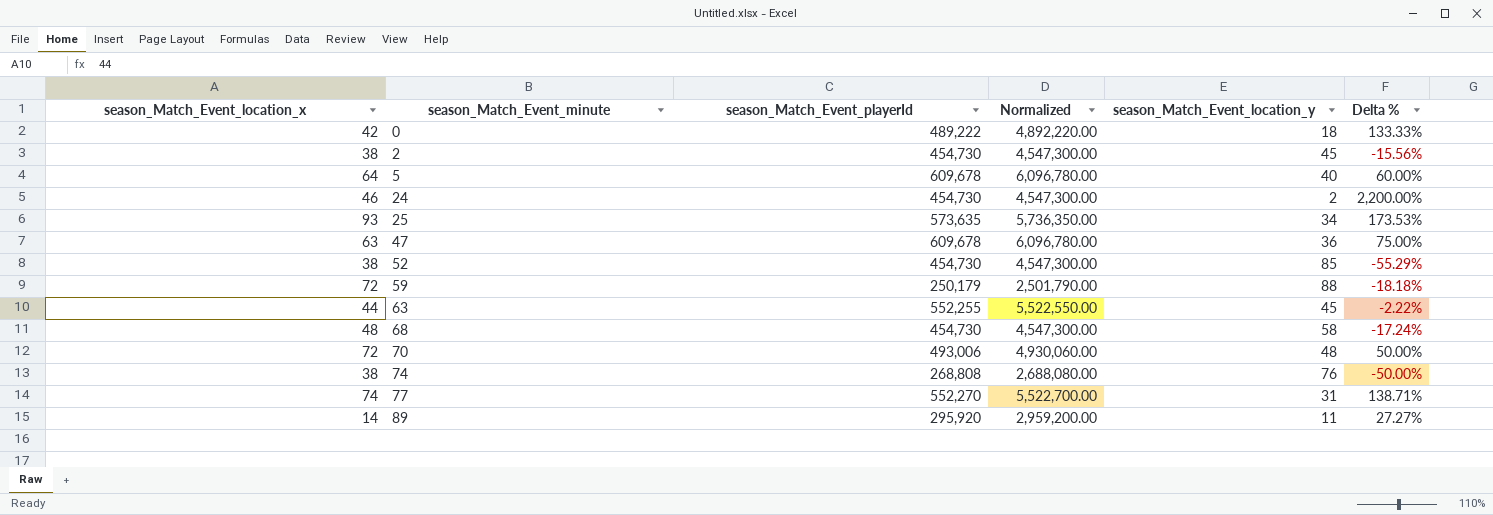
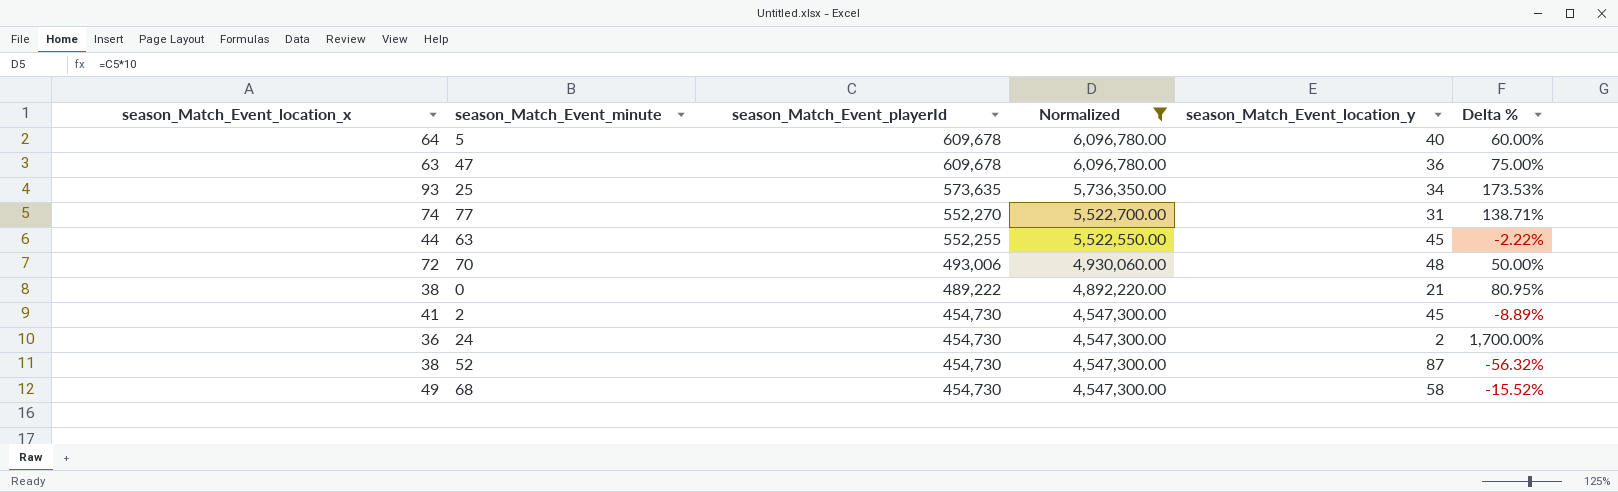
filter: none -> Normalized >= 4,547,300.00
row order: season_Match_Event_minute ascending -> season_Match_Event_playerId descending
0 | season_Match_Event_location_x: 42 -> 38
0 | season_Match_Event_location_y: 18 -> 21
0 | Delta %: 133.33% -> 80.95%
2 | season_Match_Event_location_x: 38 -> 41
2 | Delta %: -15.56% -> -8.89%
24 | season_Match_Event_location_x: 46 -> 36
24 | Delta %: 2,200.00% -> 1,700.00%
52 | season_Match_Event_location_y: 85 -> 87
52 | Delta %: -55.29% -> -56.32%
68 | season_Match_Event_location_x: 48 -> 49
68 | Delta %: -17.24% -> -15.52%

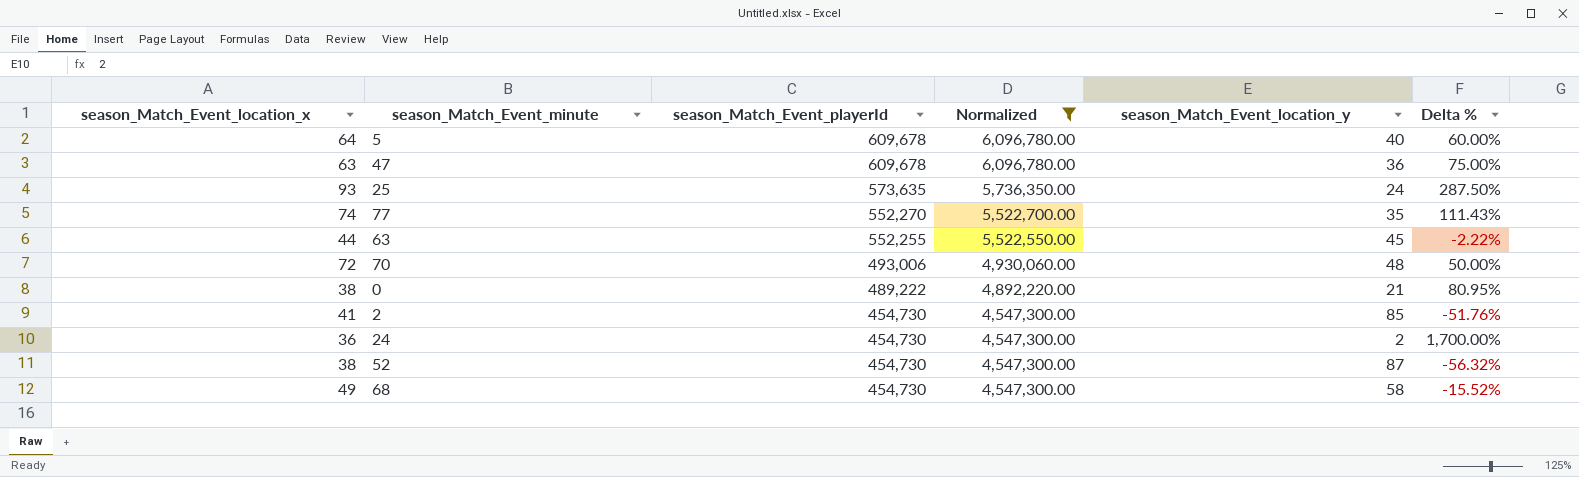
25 | season_Match_Event_location_y: 34 -> 24
25 | Delta %: 173.53% -> 287.50%
77 | season_Match_Event_location_y: 31 -> 35
77 | Delta %: 138.71% -> 111.43%
2 | season_Match_Event_location_y: 45 -> 85
2 | Delta %: -8.89% -> -51.76%

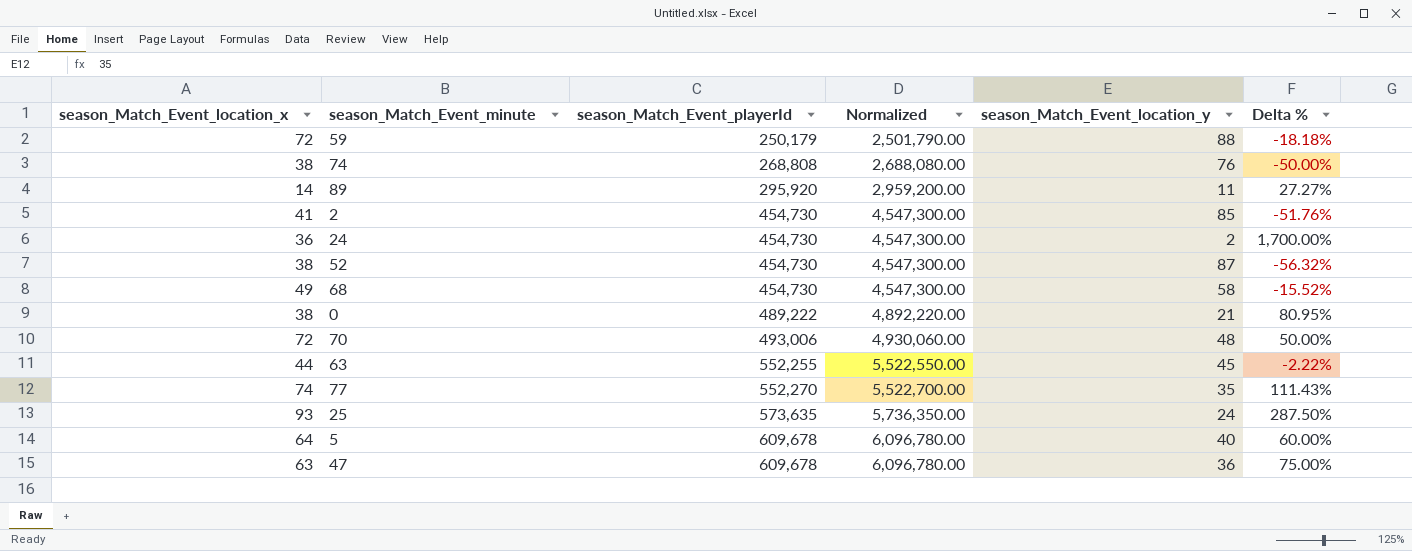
filter: Normalized >= 4,547,300.00 -> none
row order: season_Match_Event_playerId descending -> season_Match_Event_playerId ascending

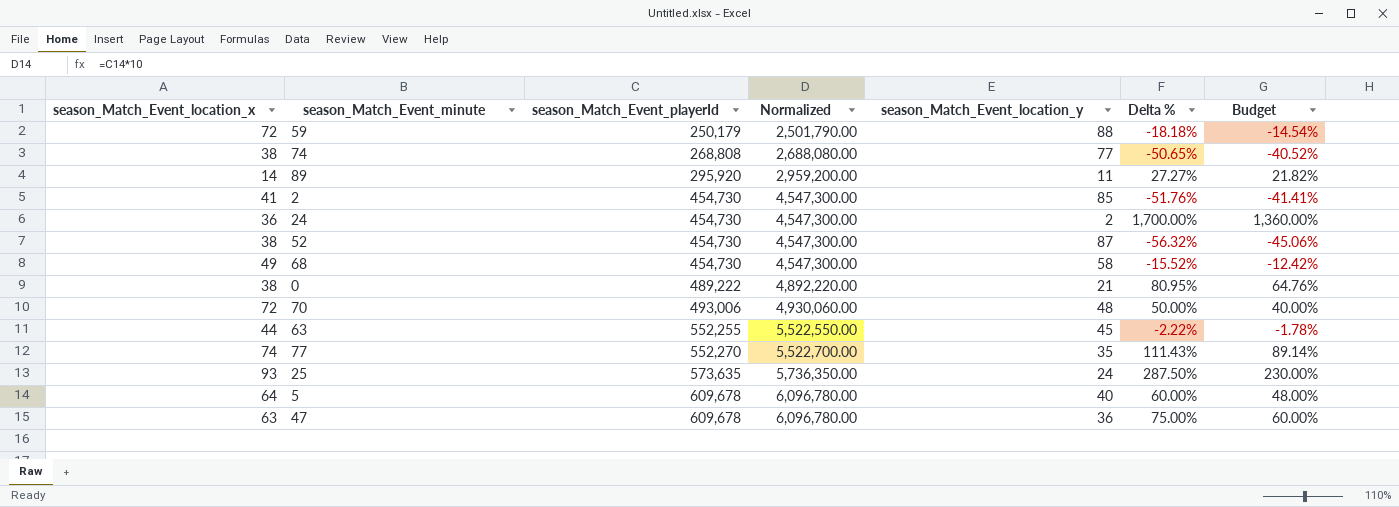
column Budget | formula: none -> [Delta %] * 0.8
74 | season_Match_Event_location_y: 76 -> 77
74 | Delta %: -50.00% -> -50.65%

